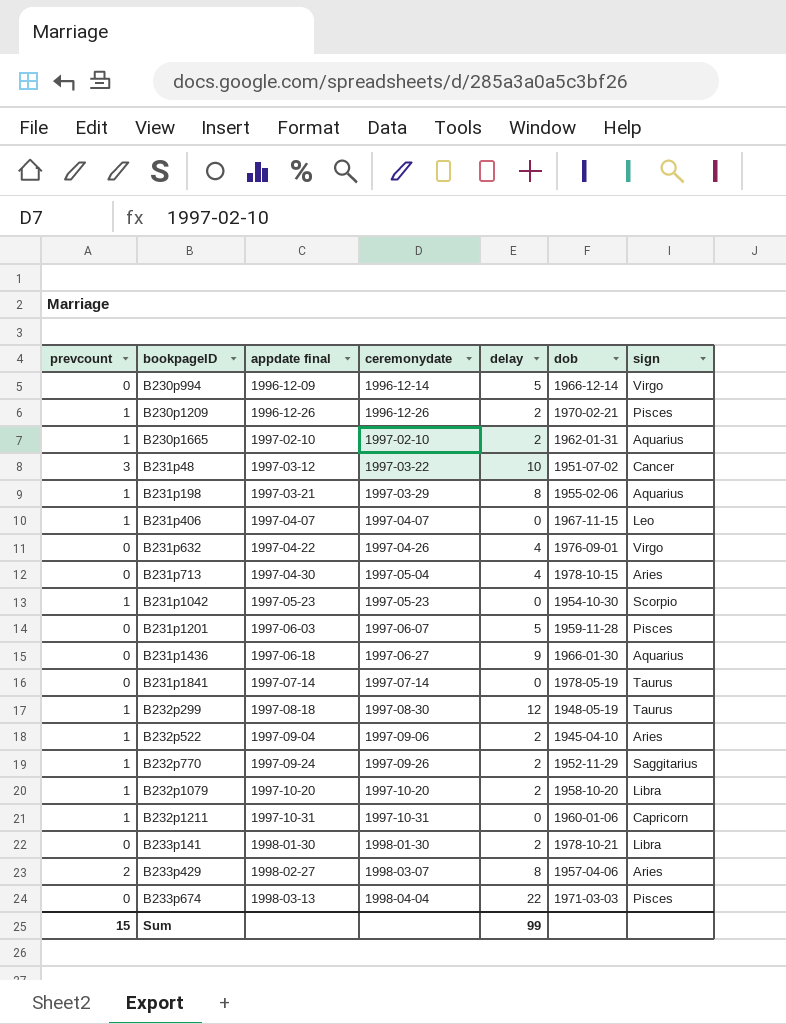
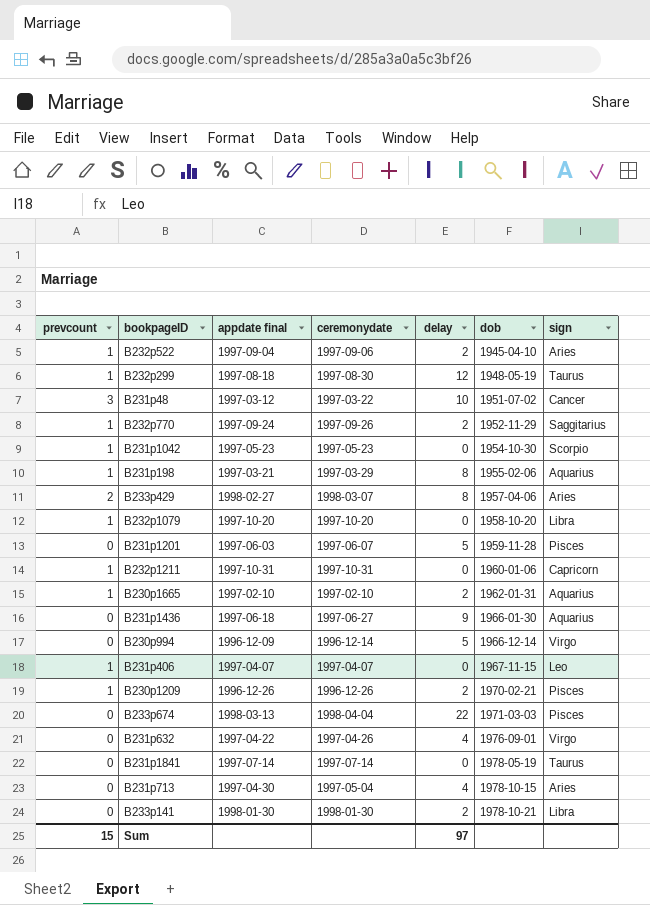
row order: bookpageID ascending -> dob ascending
B232p1079 | delay: 2 -> 0
Sum | delay: 99 -> 97

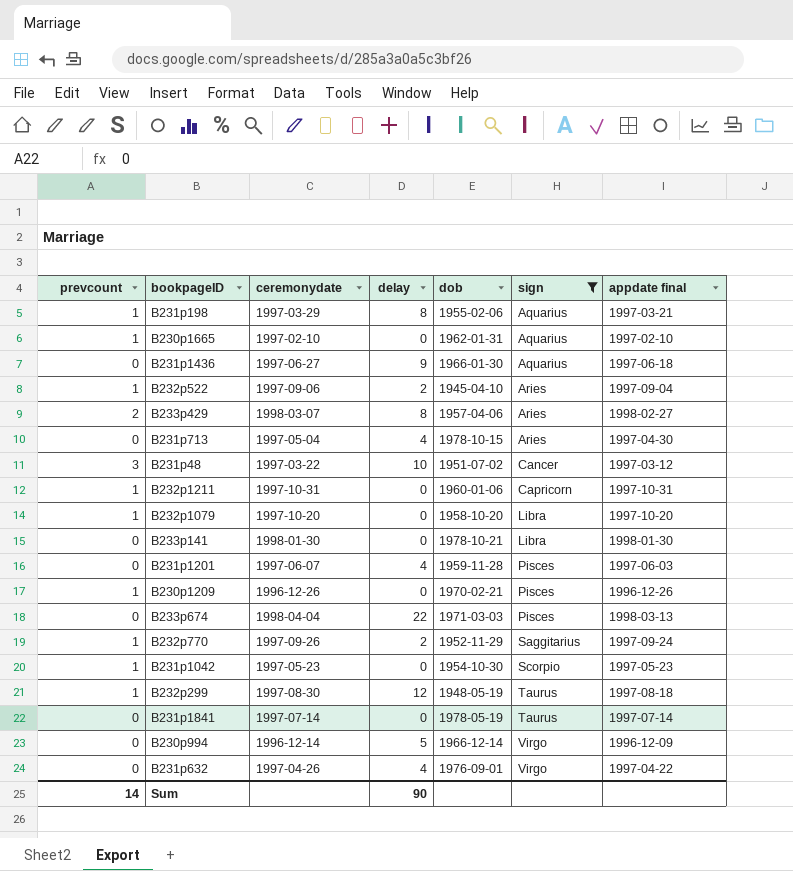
filter: none -> sign != Leo
row order: dob ascending -> sign ascending
column appdate final | position: 3 -> 7
B230p1665 | delay: 2 -> 0
B233p141 | delay: 2 -> 0
B231p1201 | delay: 5 -> 4
B230p1209 | delay: 2 -> 0
Sum | prevcount: 15 -> 14
Sum | delay: 97 -> 90

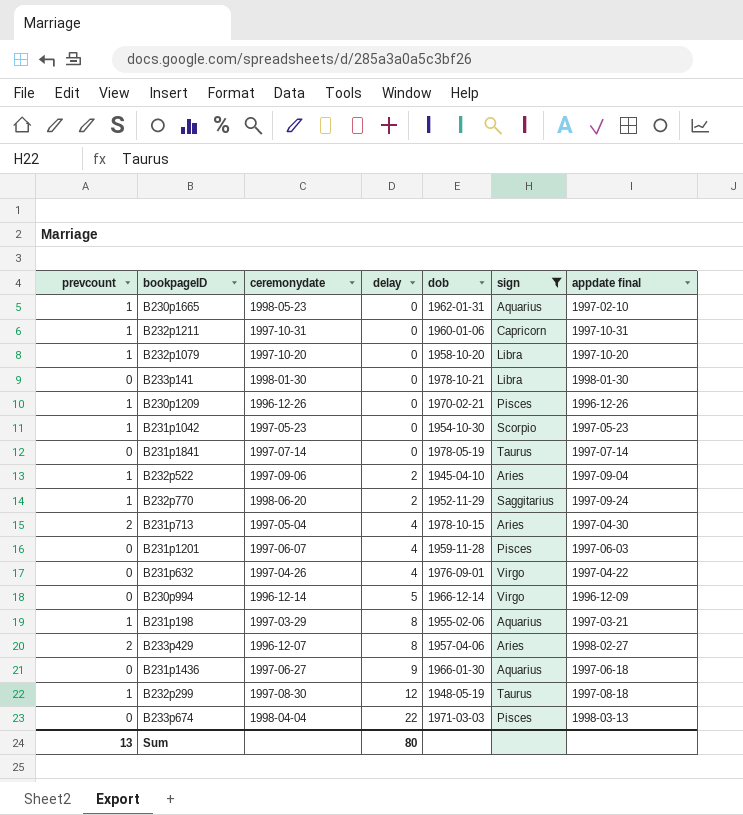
row order: sign ascending -> delay ascending
row B231p48: 3 | 1997-03-22 | 10 | 1951-07-02 | Cancer | 1997-03-12 -> none
B230p1665 | ceremonydate: 1997-02-10 -> 1998-05-23
B232p770 | ceremonydate: 1997-09-26 -> 1998-06-20
B231p713 | prevcount: 0 -> 2
B233p429 | ceremonydate: 1998-03-07 -> 1996-12-07
Sum | prevcount: 14 -> 13
Sum | delay: 90 -> 80

